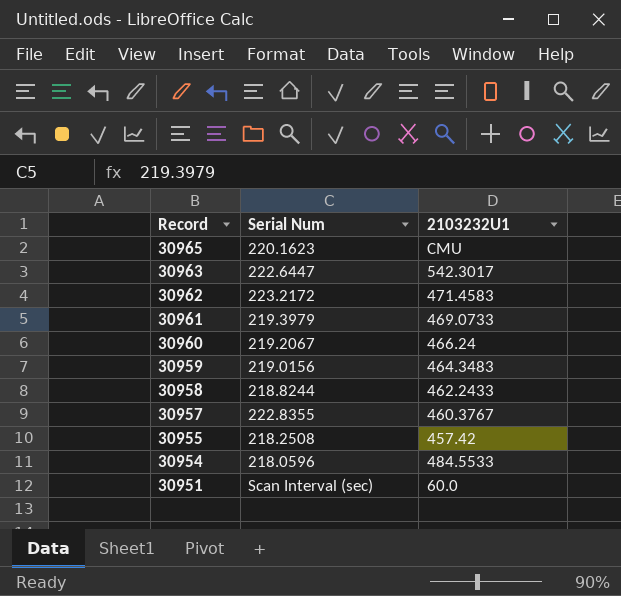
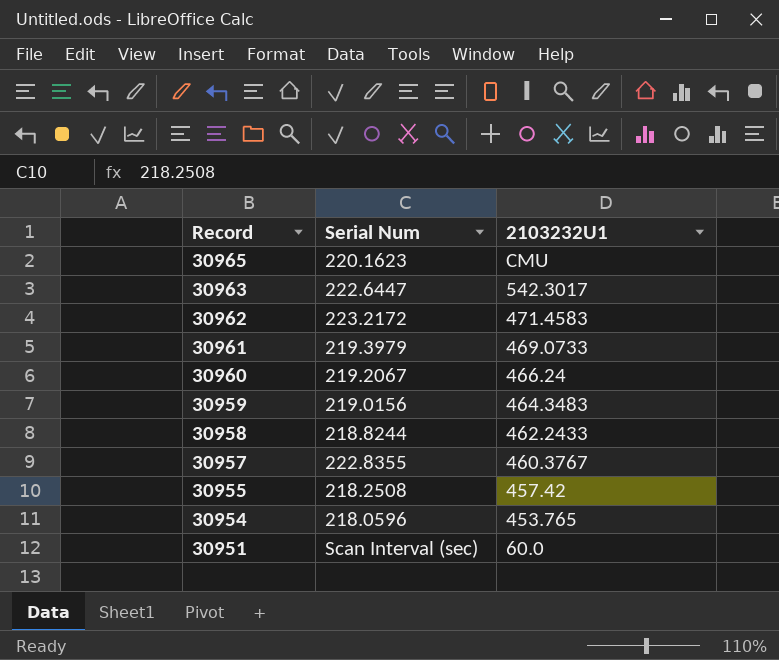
30954 | 2103232U1: 484.5533 -> 453.765

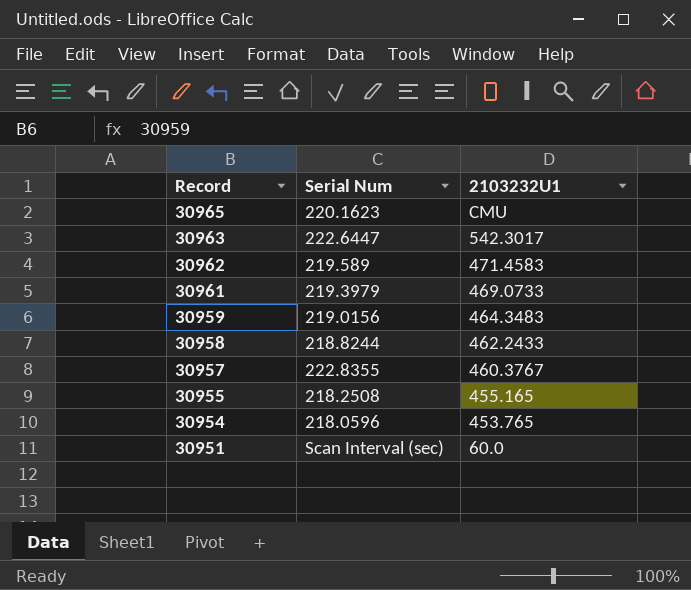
row 30960: 219.2067 | 466.24 -> none
30962 | Serial Num: 223.2172 -> 219.589
30955 | 2103232U1: 457.42 -> 455.165

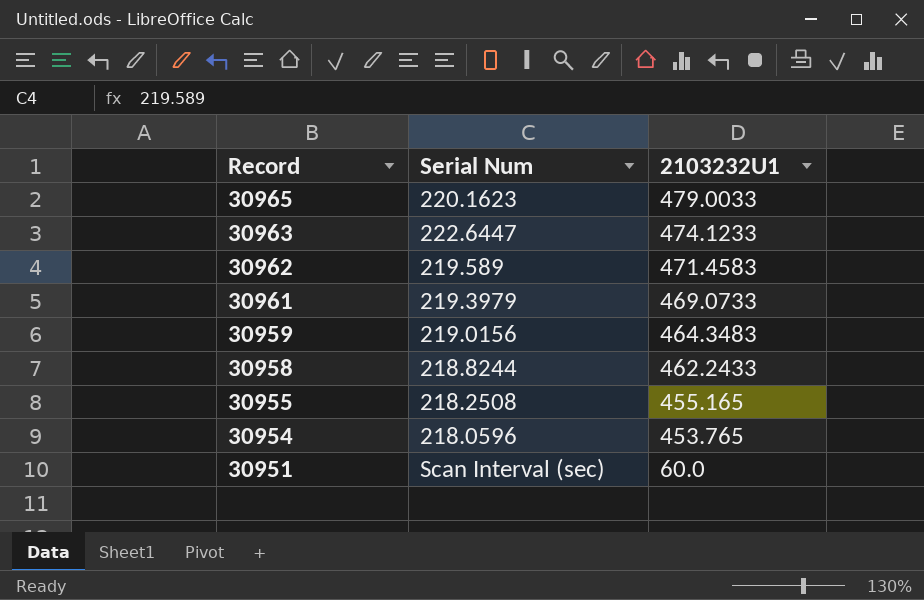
row 30957: 222.8355 | 460.3767 -> none
30965 | 2103232U1: CMU -> 479.0033
30963 | 2103232U1: 542.3017 -> 474.1233

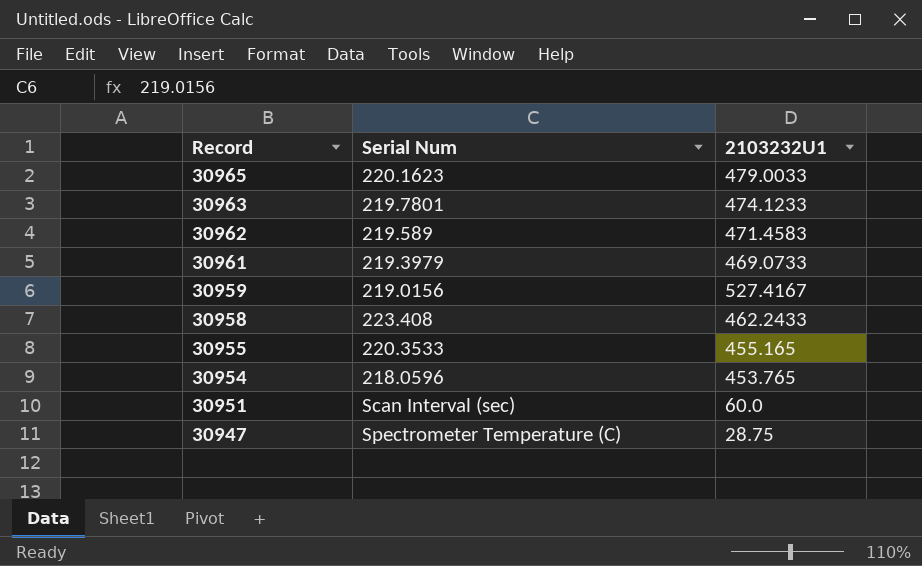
30963 | Serial Num: 222.6447 -> 219.7801
30959 | 2103232U1: 464.3483 -> 527.4167
30958 | Serial Num: 218.8244 -> 223.408
30955 | Serial Num: 218.2508 -> 220.3533
row 30947: none -> Spectrometer Temperature (C) | 28.75

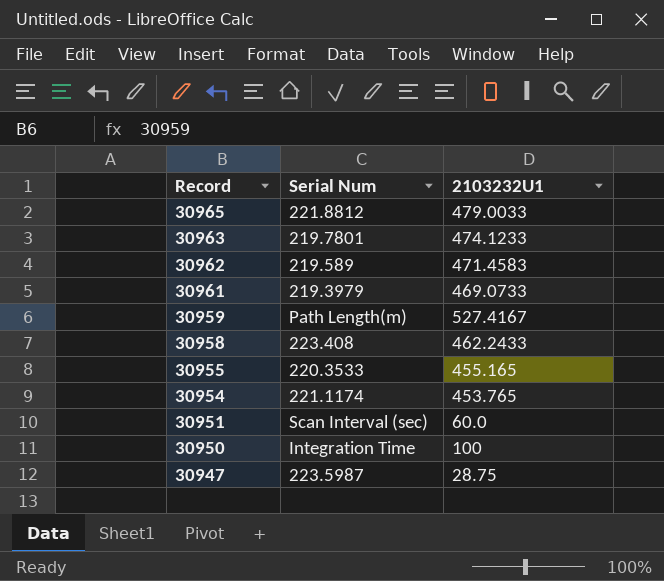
30965 | Serial Num: 220.1623 -> 221.8812
30959 | Serial Num: 219.0156 -> Path Length(m)
30954 | Serial Num: 218.0596 -> 221.1174
row 30950: none -> Integration Time | 100
30947 | Serial Num: Spectrometer Temperature (C) -> 223.5987

